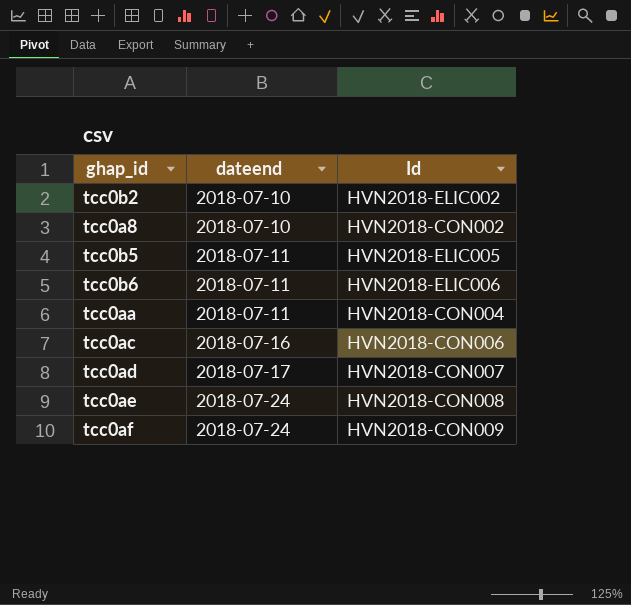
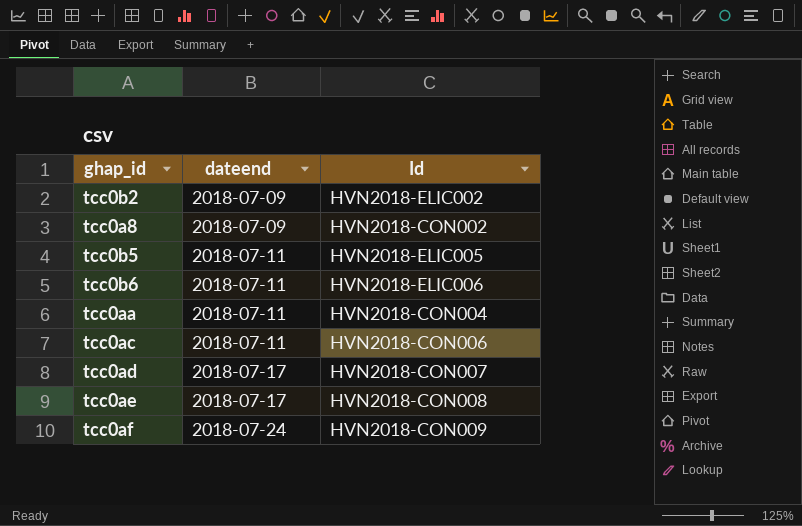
tcc0b2 | dateend: 2018-07-10 -> 2018-07-09
tcc0a8 | dateend: 2018-07-10 -> 2018-07-09
tcc0ac | dateend: 2018-07-16 -> 2018-07-11
tcc0ae | dateend: 2018-07-24 -> 2018-07-17

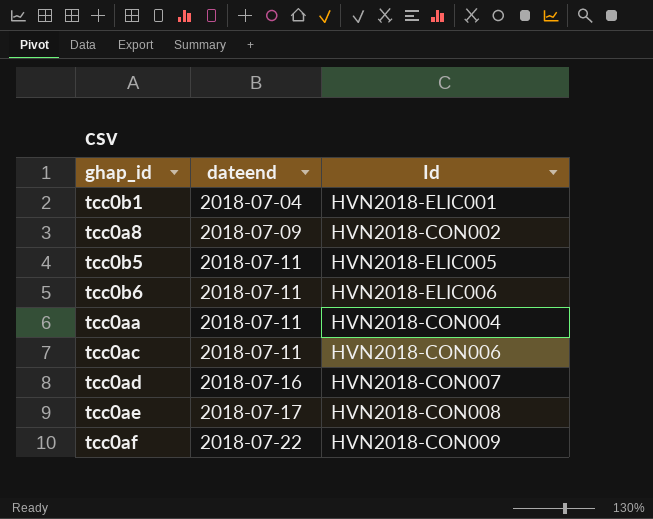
row tcc0b2: 2018-07-09 | HVN2018-ELIC002 -> none
row tcc0b1: none -> 2018-07-04 | HVN2018-ELIC001
tcc0ad | dateend: 2018-07-17 -> 2018-07-16
tcc0af | dateend: 2018-07-24 -> 2018-07-22

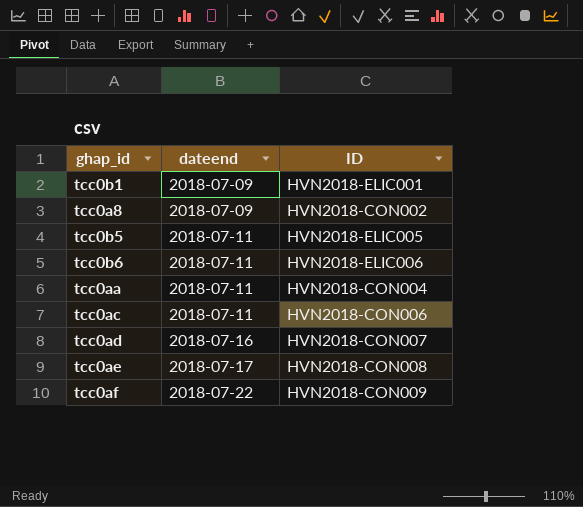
column name: Id -> ID
tcc0b1 | dateend: 2018-07-04 -> 2018-07-09

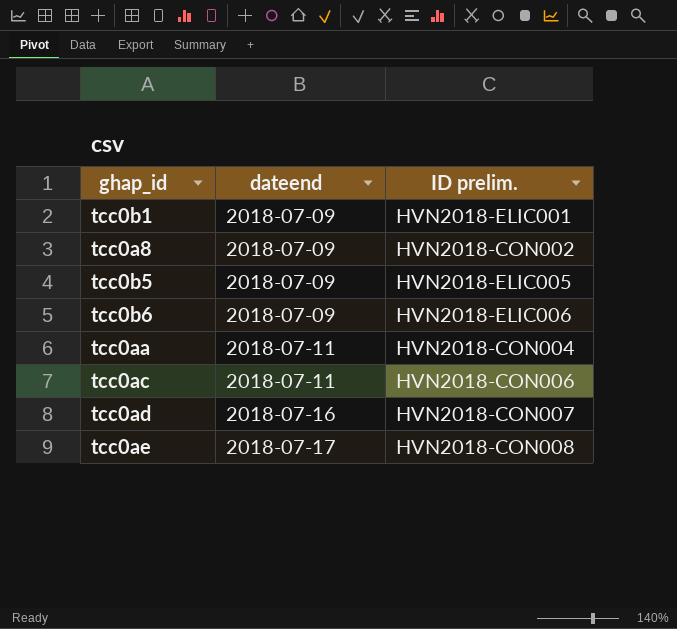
column name: ID -> ID prelim.
row tcc0af: 2018-07-22 | HVN2018-CON009 -> none
tcc0b5 | dateend: 2018-07-11 -> 2018-07-09
tcc0b6 | dateend: 2018-07-11 -> 2018-07-09

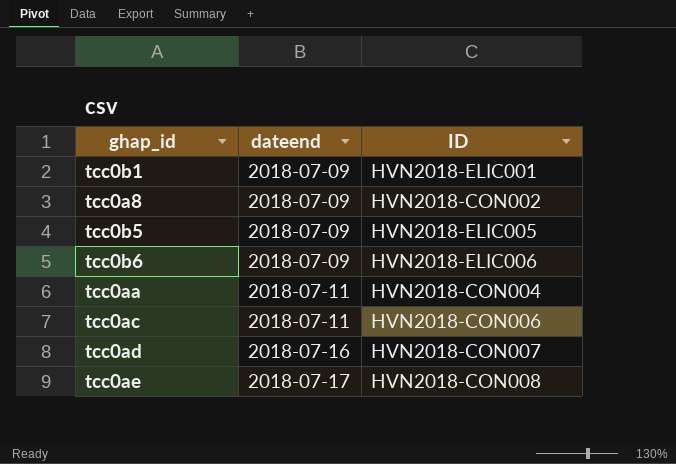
column name: ID prelim. -> ID

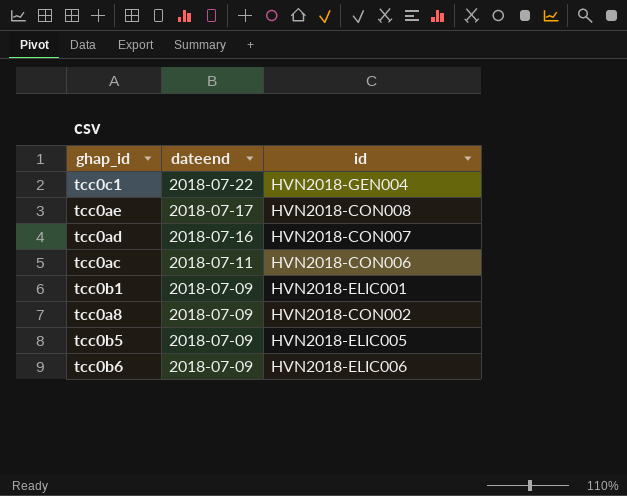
row order: dateend ascending -> dateend descending
column name: ID -> id
row tcc0aa: 2018-07-11 | HVN2018-CON004 -> none
row tcc0c1: none -> 2018-07-22 | HVN2018-GEN004

